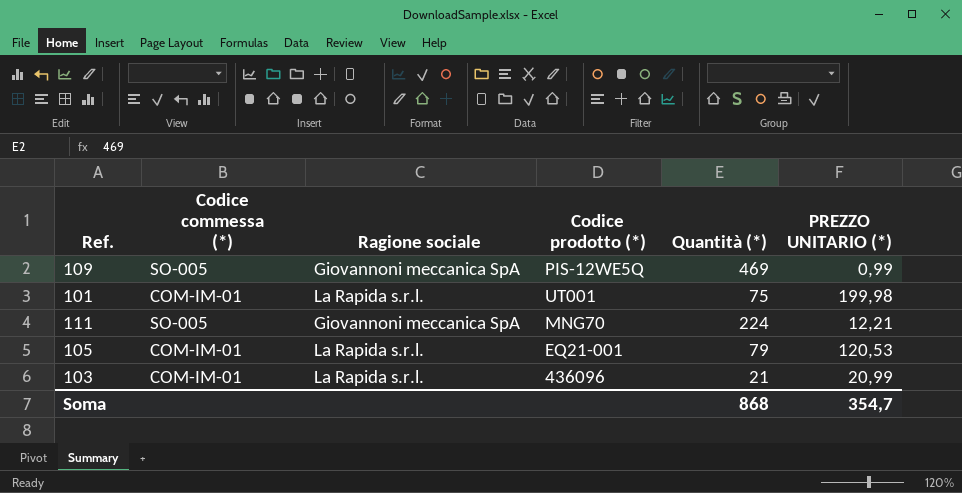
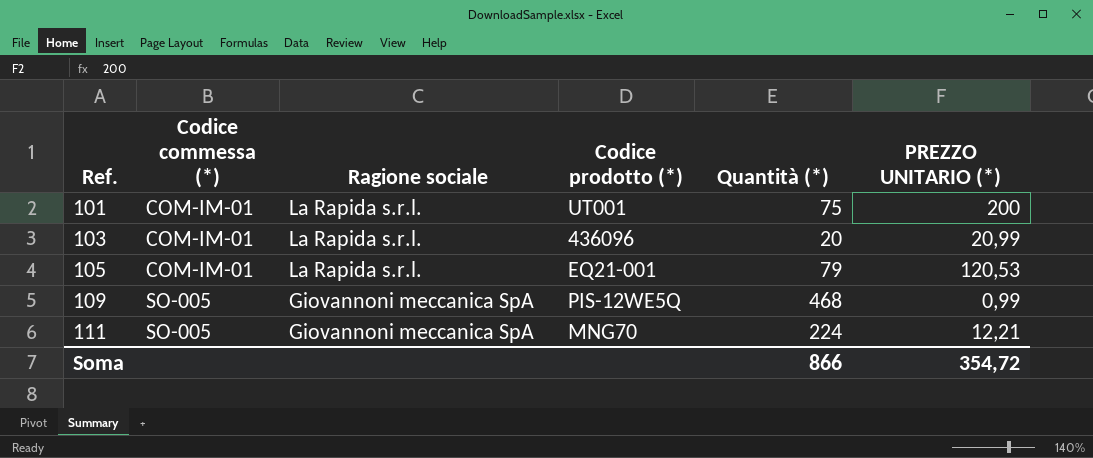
row order: none -> Ref. ascending
101 | PREZZO UNITARIO (*): 199,98 -> 200
103 | Quantità (*): 21 -> 20
109 | Quantità (*): 469 -> 468
Soma | Quantità (*): 868 -> 866
Soma | PREZZO UNITARIO (*): 354,7 -> 354,72

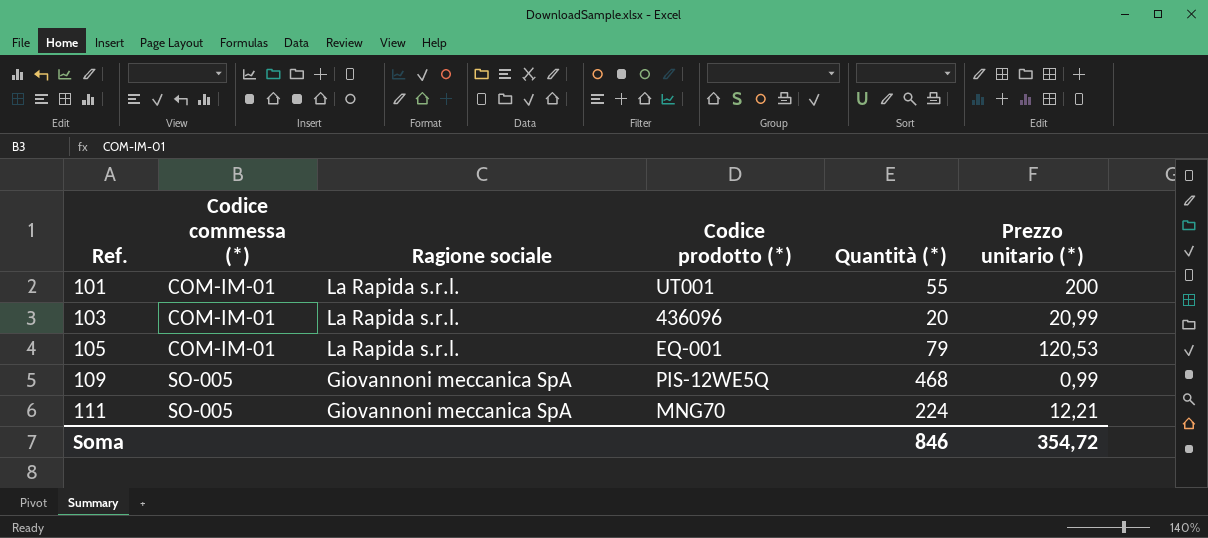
column name: PREZZO UNITARIO (*) -> Prezzo unitario (*)
101 | Quantità (*): 75 -> 55
105 | Codice prodotto (*): EQ21-001 -> EQ-001
Soma | Quantità (*): 866 -> 846

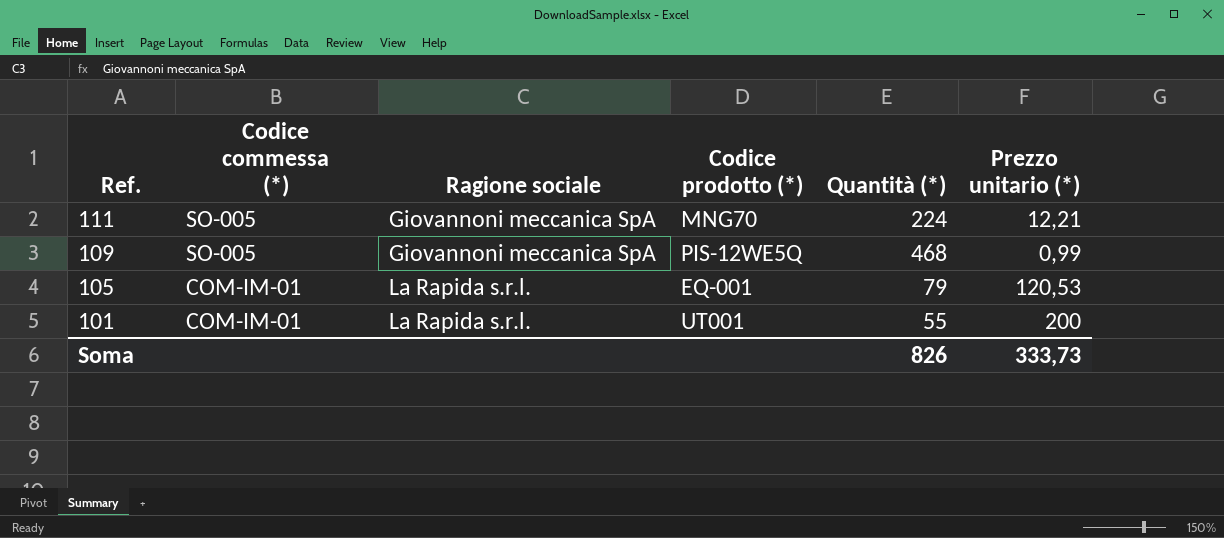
row order: Ref. ascending -> Ref. descending
row 103: COM-IM-01 | La Rapida s.r.l. | 436096 | 20 | 20,99 -> none
Soma | Quantità (*): 846 -> 826
Soma | Prezzo unitario (*): 354,72 -> 333,73

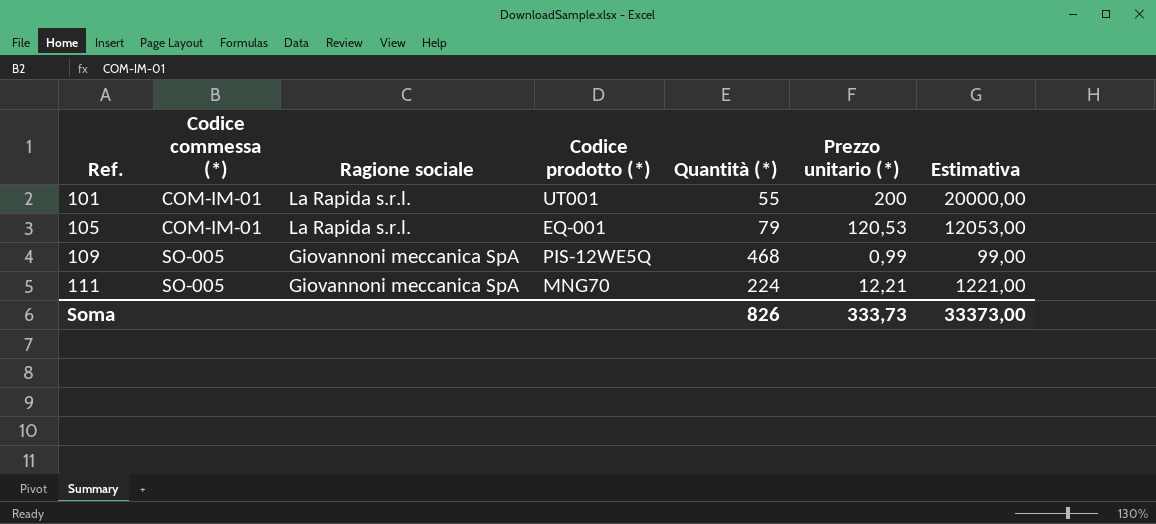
row order: Ref. descending -> Ref. ascending
column Estimativa | formula: none -> [Prezzo unitario (*)] * 100

